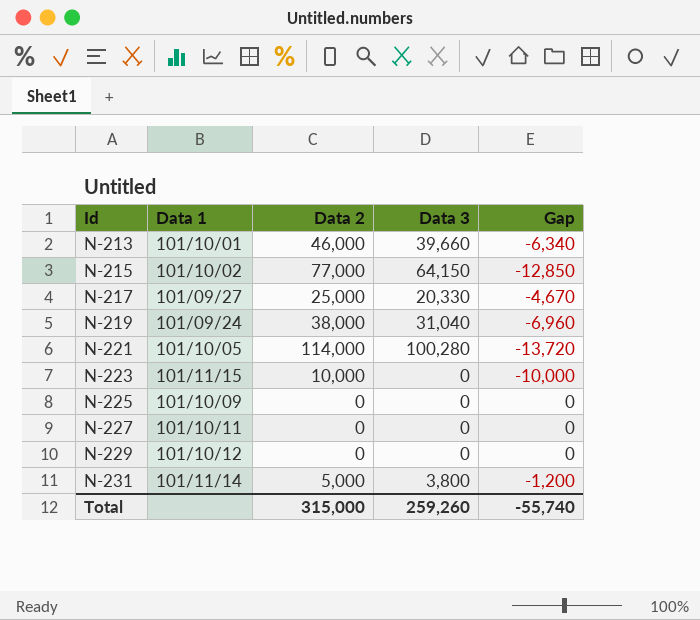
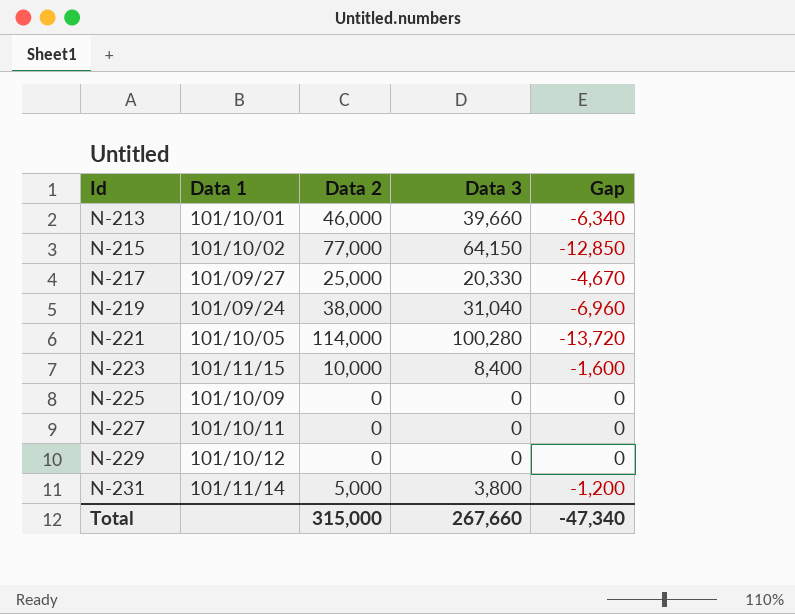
N-223 | Data 3: 0 -> 8,400
N-223 | Gap: -10,000 -> -1,600
Total | Data 3: 259,260 -> 267,660
Total | Gap: -55,740 -> -47,340

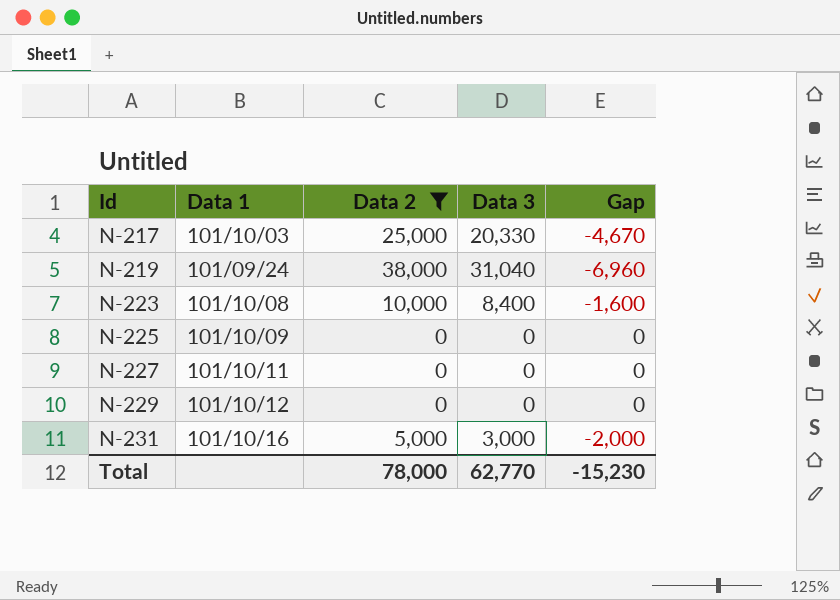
filter: none -> Data 2 <= 38,000
N-217 | Data 1: 101/09/27 -> 101/10/03
N-223 | Data 1: 101/11/15 -> 101/10/08
N-231 | Data 1: 101/11/14 -> 101/10/16
N-231 | Data 3: 3,800 -> 3,000
N-231 | Gap: -1,200 -> -2,000
Total | Data 2: 315,000 -> 78,000
Total | Data 3: 267,660 -> 62,770
Total | Gap: -47,340 -> -15,230

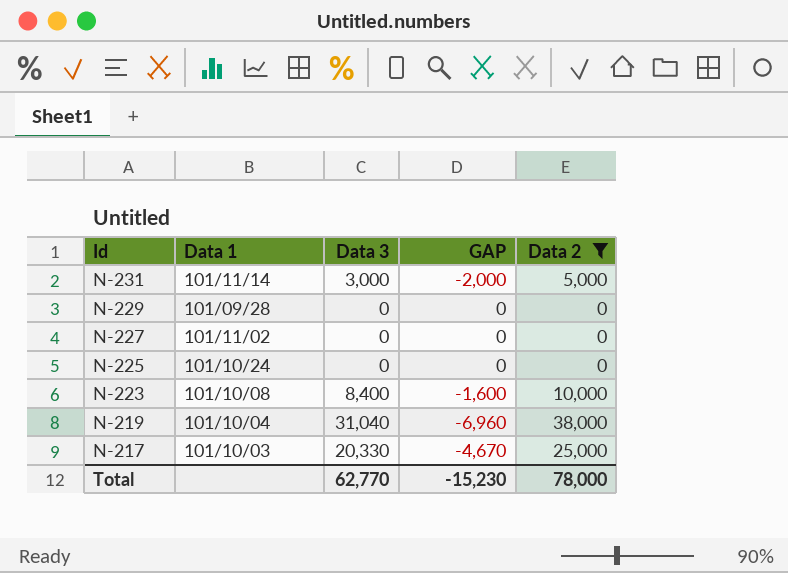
row order: Id ascending -> Id descending
column name: Gap -> GAP
column Data 2 | position: 3 -> 5
N-231 | Data 1: 101/10/16 -> 101/11/14
N-229 | Data 1: 101/10/12 -> 101/09/28
N-227 | Data 1: 101/10/11 -> 101/11/02
N-225 | Data 1: 101/10/09 -> 101/10/24
N-219 | Data 1: 101/09/24 -> 101/10/04

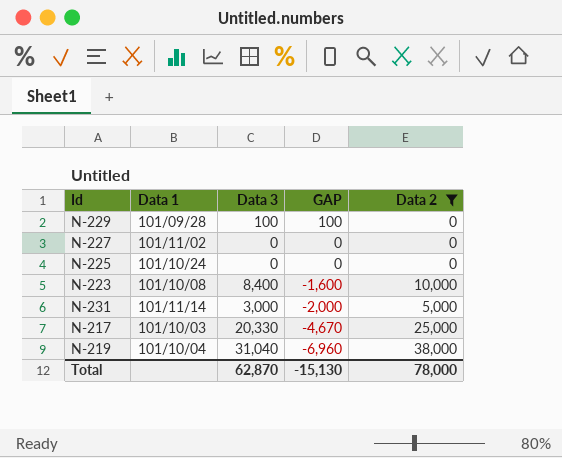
row order: Id descending -> GAP descending
N-229 | Data 3: 0 -> 100
N-229 | GAP: 0 -> 100
Total | Data 3: 62,770 -> 62,870
Total | GAP: -15,230 -> -15,130

